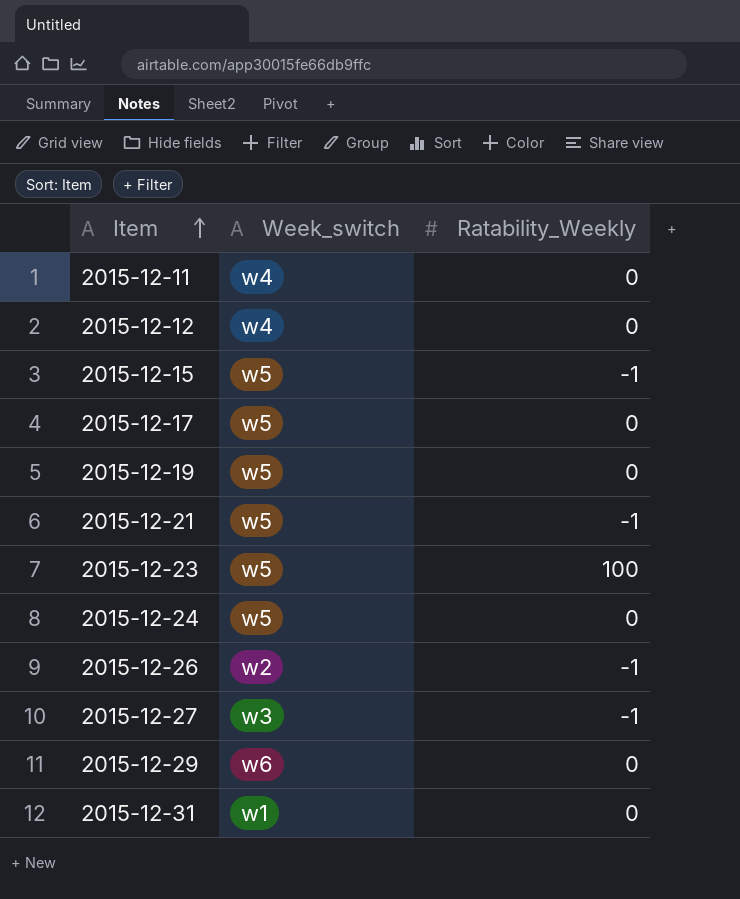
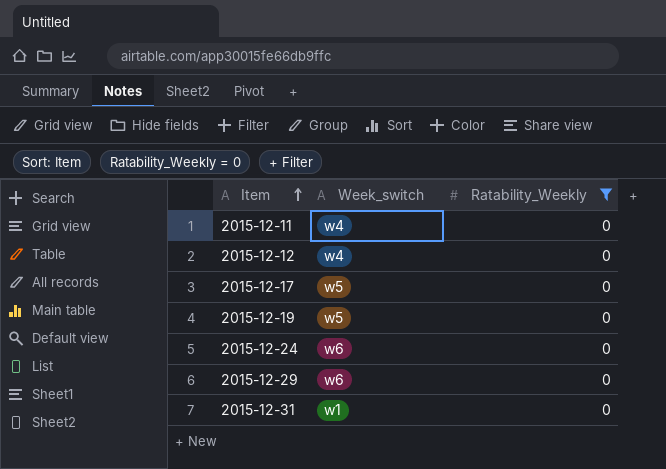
filter: none -> Ratability_Weekly = 0
2015-12-24 | Week_switch: w5 -> w6

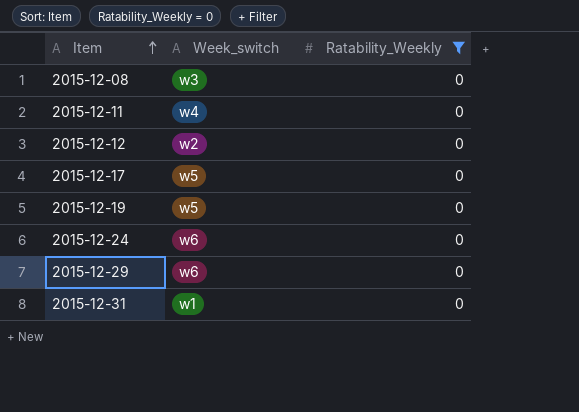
row 2015-12-08: none -> w3 | 0
2015-12-12 | Week_switch: w4 -> w2

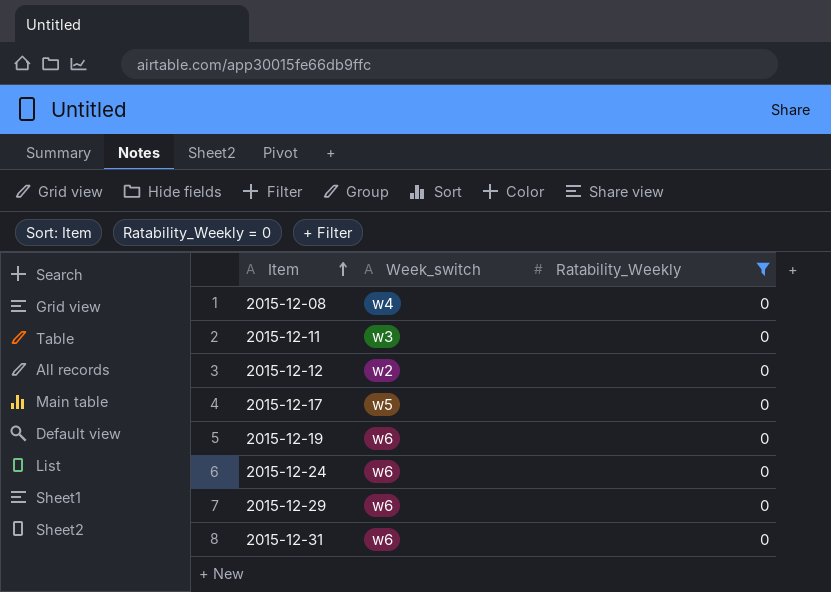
2015-12-08 | Week_switch: w3 -> w4
2015-12-11 | Week_switch: w4 -> w3
2015-12-19 | Week_switch: w5 -> w6
2015-12-31 | Week_switch: w1 -> w6

